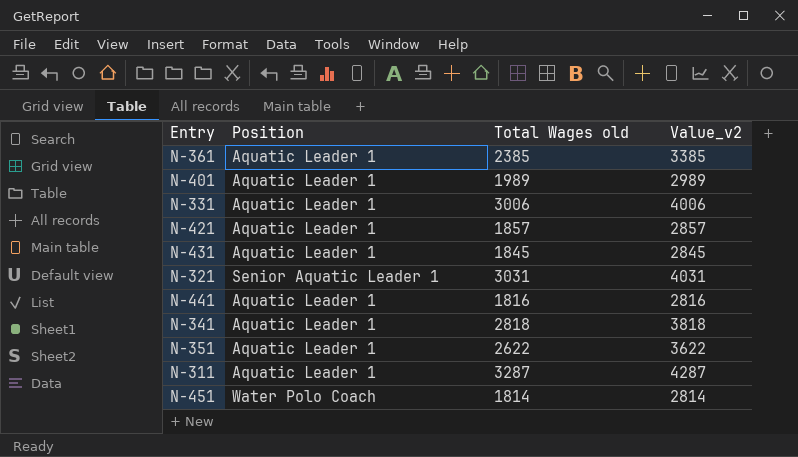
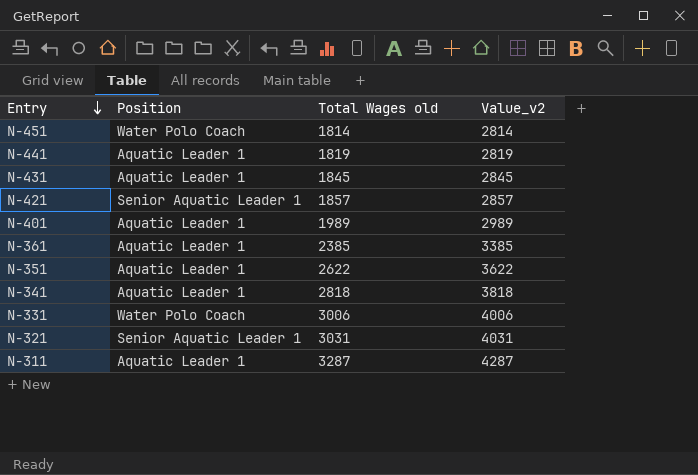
row order: none -> Entry descending
N-441 | Total Wages old: 1816 -> 1819
N-441 | Value_v2: 2816 -> 2819
N-421 | Position: Aquatic Leader 1 -> Senior Aquatic Leader 1
N-331 | Position: Aquatic Leader 1 -> Water Polo Coach

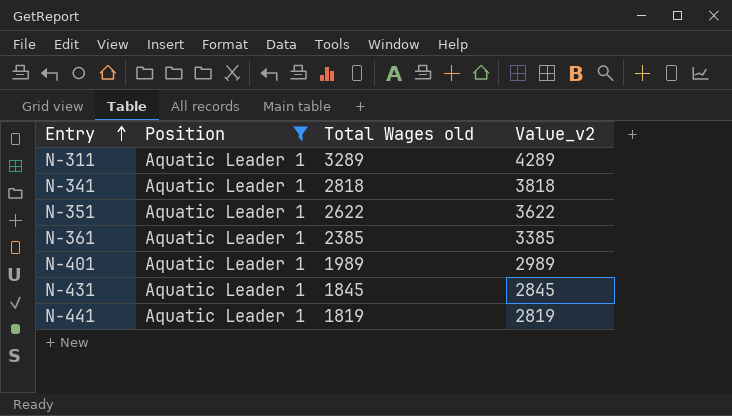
filter: none -> Position = Aquatic Leader 1
row order: Entry descending -> Entry ascending
N-311 | Total Wages old: 3287 -> 3289
N-311 | Value_v2: 4287 -> 4289

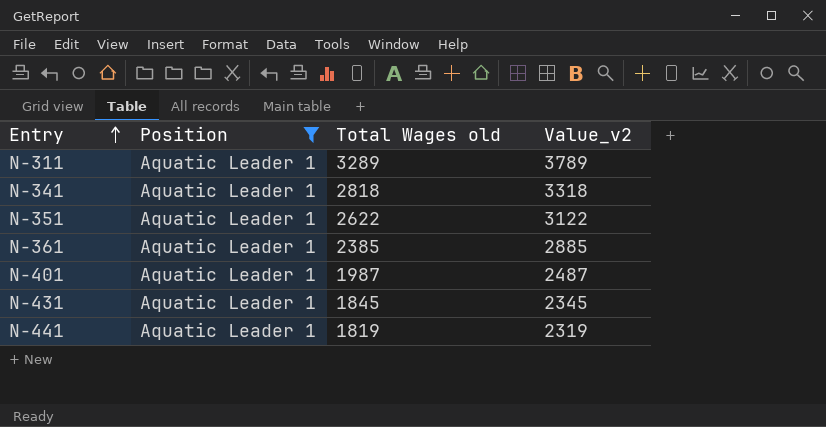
column Value_v2 | formula: [Total Wages old] + 1000 -> [Total Wages old] + 500
N-401 | Total Wages old: 1989 -> 1987

